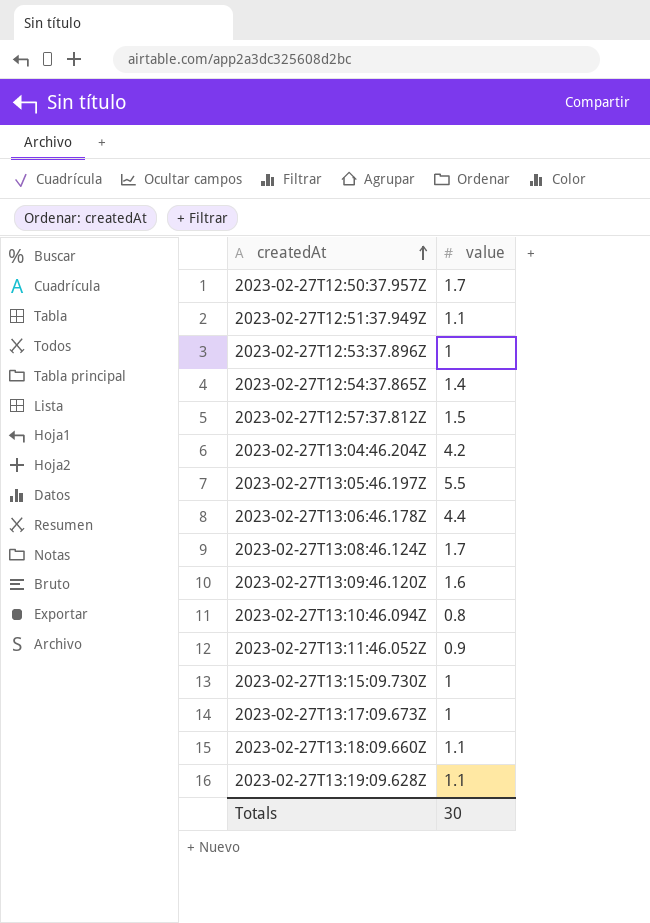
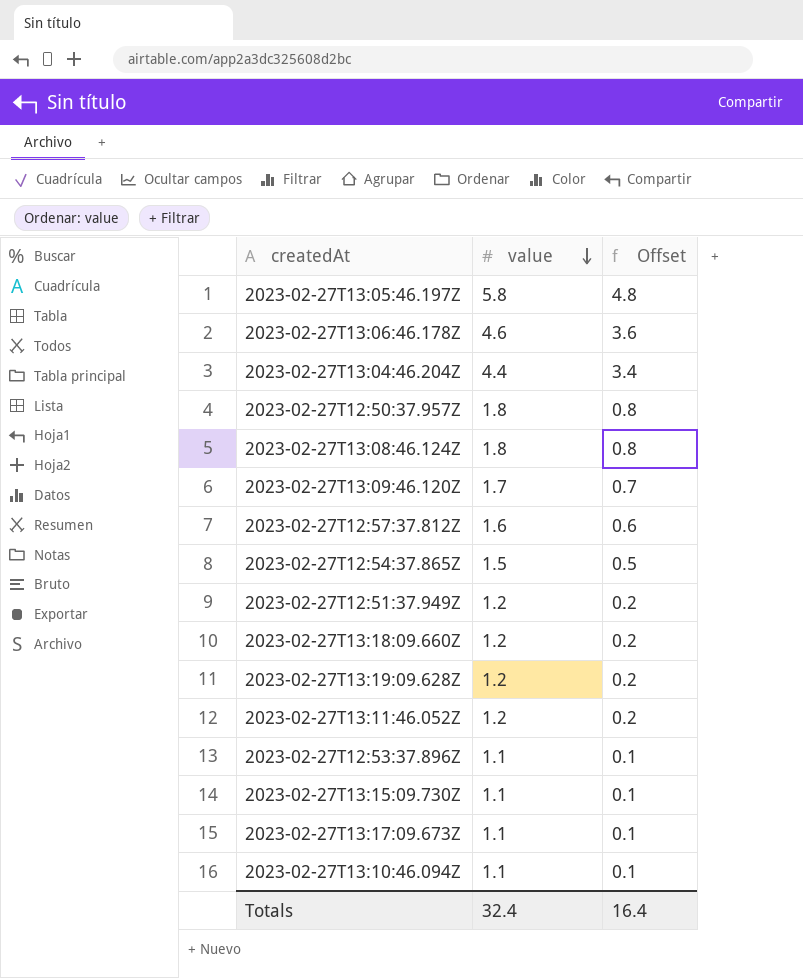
row order: createdAt ascending -> value descending
column Offset | formula: none -> [value] - 1
2023-02-27T13:05:46.197Z | value: 5.5 -> 5.8
2023-02-27T13:06:46.178Z | value: 4.4 -> 4.6
2023-02-27T13:04:46.204Z | value: 4.2 -> 4.4
2023-02-27T12:50:37.957Z | value: 1.7 -> 1.8
2023-02-27T13:08:46.124Z | value: 1.7 -> 1.8
2023-02-27T13:09:46.120Z | value: 1.6 -> 1.7
2023-02-27T12:57:37.812Z | value: 1.5 -> 1.6
2023-02-27T12:54:37.865Z | value: 1.4 -> 1.5
2023-02-27T12:51:37.949Z | value: 1.1 -> 1.2
2023-02-27T13:18:09.660Z | value: 1.1 -> 1.2
2023-02-27T13:19:09.628Z | value: 1.1 -> 1.2
2023-02-27T13:11:46.052Z | value: 0.9 -> 1.2
2023-02-27T12:53:37.896Z | value: 1 -> 1.1
2023-02-27T13:15:09.730Z | value: 1 -> 1.1
2023-02-27T13:17:09.673Z | value: 1 -> 1.1
2023-02-27T13:10:46.094Z | value: 0.8 -> 1.1
Totals | value: 30 -> 32.4

